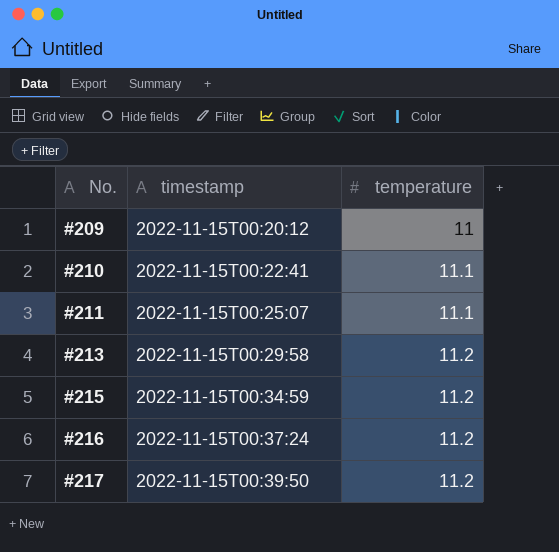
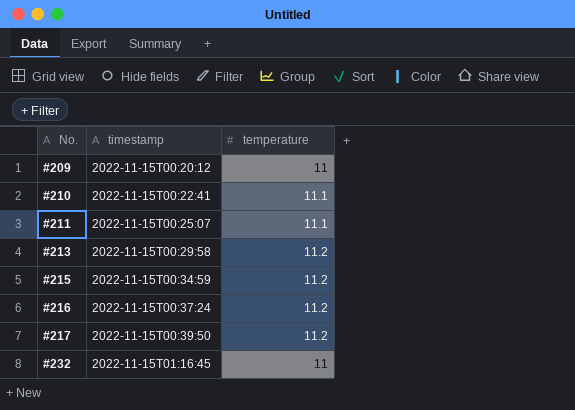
row #232: none -> 2022-11-15T01:16:45 | 11

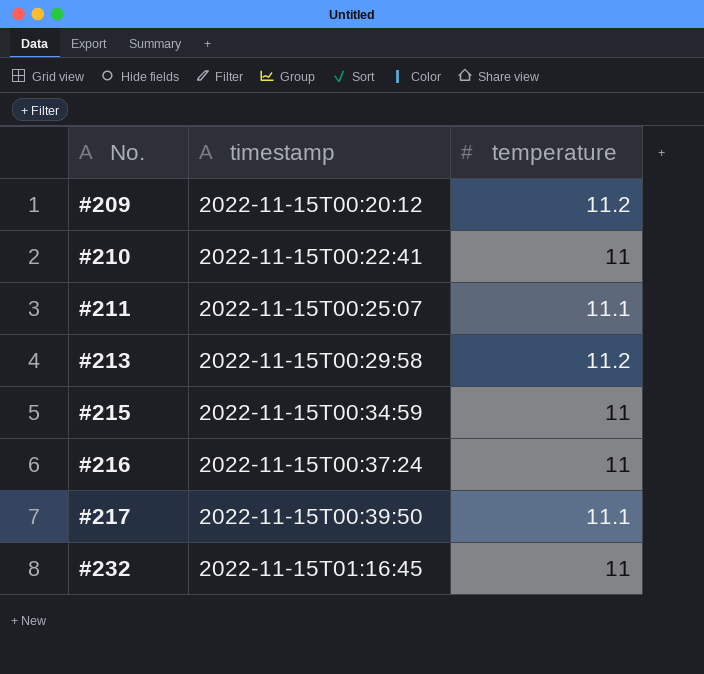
#209 | temperature: 11 -> 11.2
#210 | temperature: 11.1 -> 11
#215 | temperature: 11.2 -> 11
#216 | temperature: 11.2 -> 11
#217 | temperature: 11.2 -> 11.1

